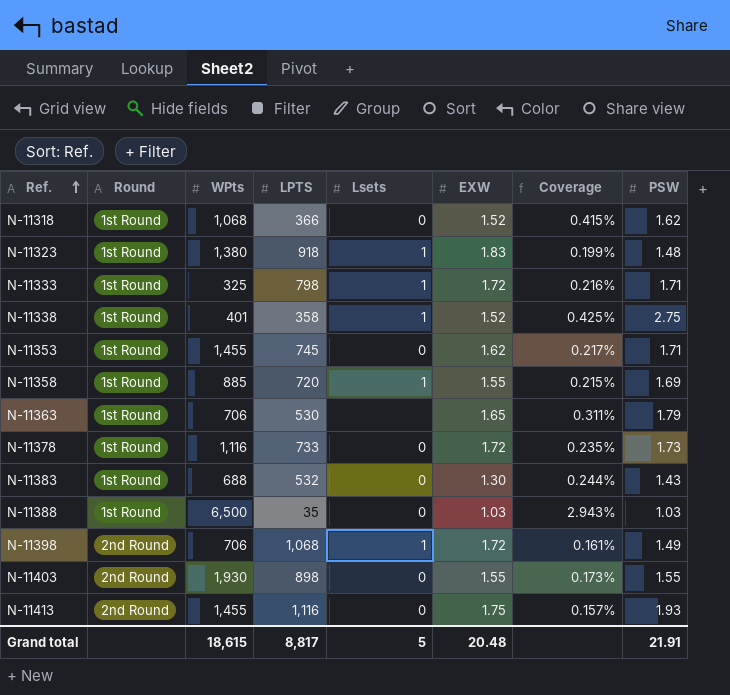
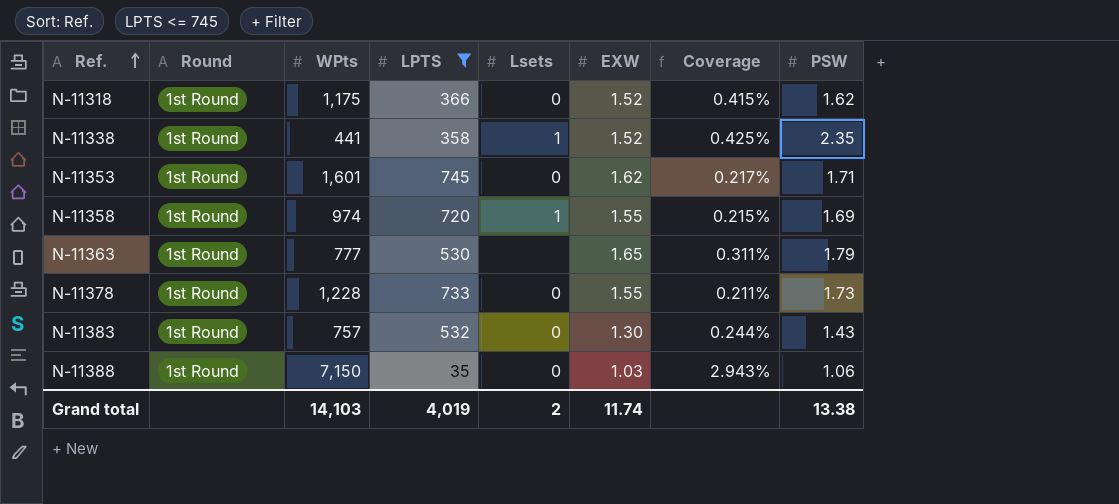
filter: none -> LPTS <= 745
N-11318 | WPts: 1,068 -> 1,175
N-11338 | WPts: 401 -> 441
N-11338 | PSW: 2.75 -> 2.35
N-11353 | WPts: 1,455 -> 1,601
N-11358 | WPts: 885 -> 974
N-11363 | WPts: 706 -> 777
N-11378 | WPts: 1,116 -> 1,228
N-11378 | EXW: 1.72 -> 1.55
N-11378 | Coverage: 0.235% -> 0.211%
N-11383 | WPts: 688 -> 757
N-11388 | WPts: 6,500 -> 7,150
N-11388 | PSW: 1.03 -> 1.06
Grand total | WPts: 18,615 -> 14,103
Grand total | LPTS: 8,817 -> 4,019
Grand total | Lsets: 5 -> 2
Grand total | EXW: 20.48 -> 11.74
Grand total | PSW: 21.91 -> 13.38

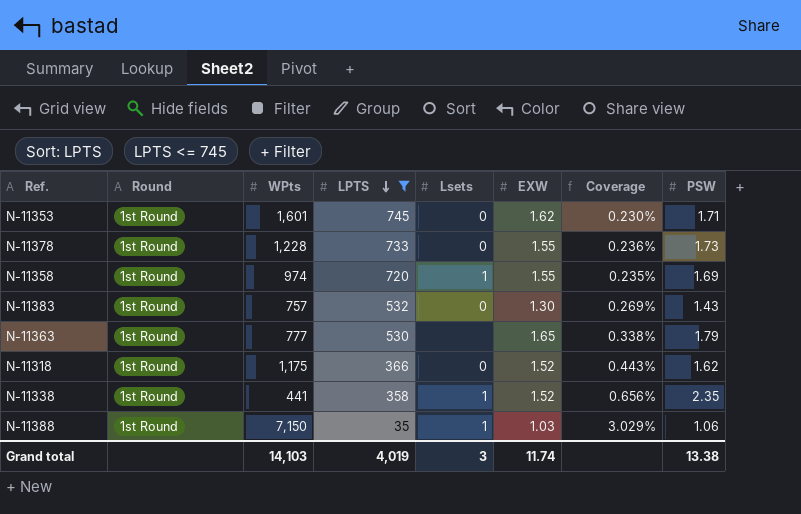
row order: Ref. ascending -> LPTS descending
column Coverage | formula: [EXW] / [LPTS] -> [PSW] / [LPTS]
N-11388 | Lsets: 0 -> 1
Grand total | Lsets: 2 -> 3

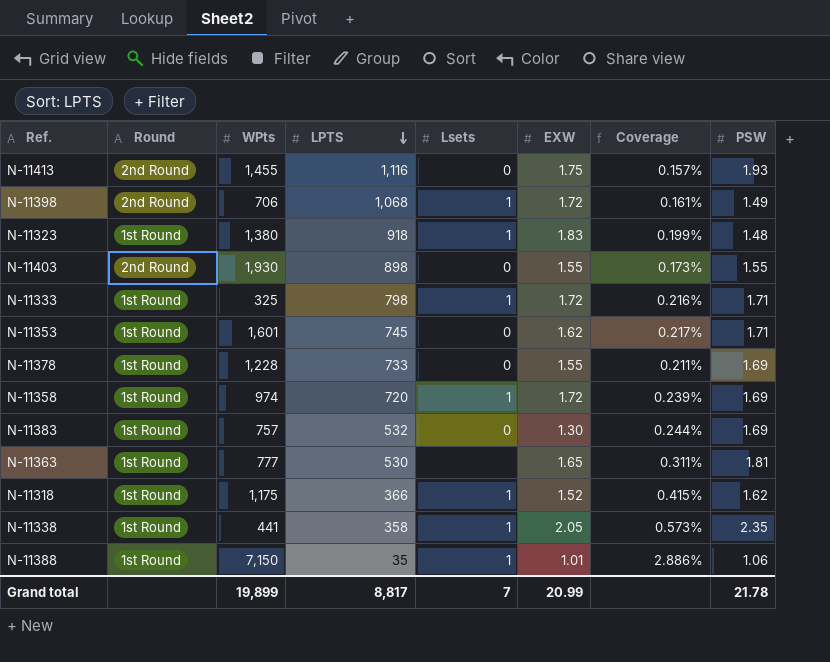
filter: LPTS <= 745 -> none
column Coverage | formula: [PSW] / [LPTS] -> [EXW] / [LPTS]
N-11378 | PSW: 1.73 -> 1.69
N-11358 | EXW: 1.55 -> 1.72
N-11383 | PSW: 1.43 -> 1.69
N-11363 | PSW: 1.79 -> 1.81
N-11318 | Lsets: 0 -> 1
N-11338 | EXW: 1.52 -> 2.05
N-11388 | EXW: 1.03 -> 1.01
Grand total | WPts: 14,103 -> 19,899
Grand total | LPTS: 4,019 -> 8,817
Grand total | Lsets: 3 -> 7
Grand total | EXW: 11.74 -> 20.99
Grand total | PSW: 13.38 -> 21.78

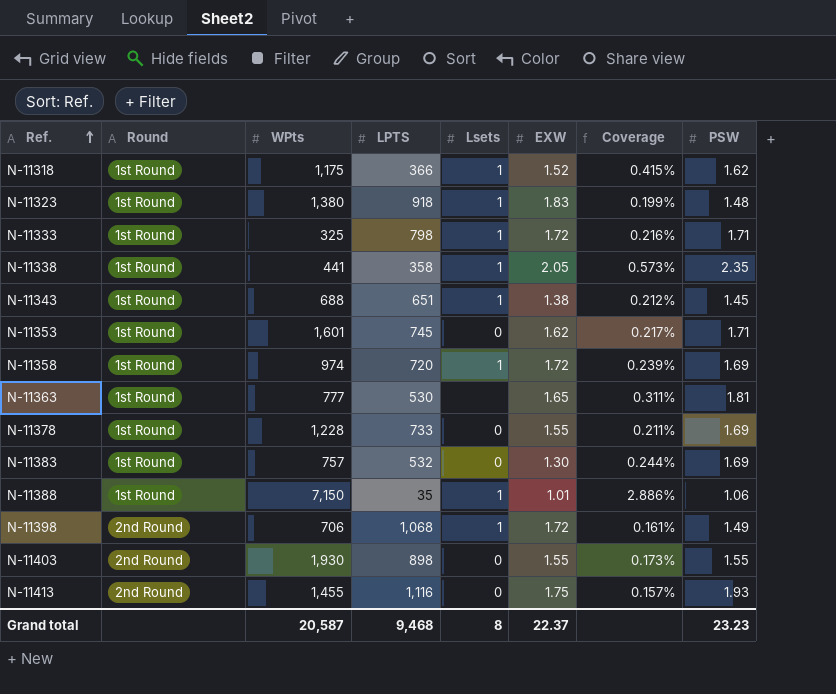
row order: LPTS descending -> Ref. ascending
row N-11343: none -> 1st Round | 688 | 651 | 1 | 1.38 | 0.212% | 1.45
Grand total | WPts: 19,899 -> 20,587
Grand total | LPTS: 8,817 -> 9,468
Grand total | Lsets: 7 -> 8
Grand total | EXW: 20.99 -> 22.37
Grand total | PSW: 21.78 -> 23.23

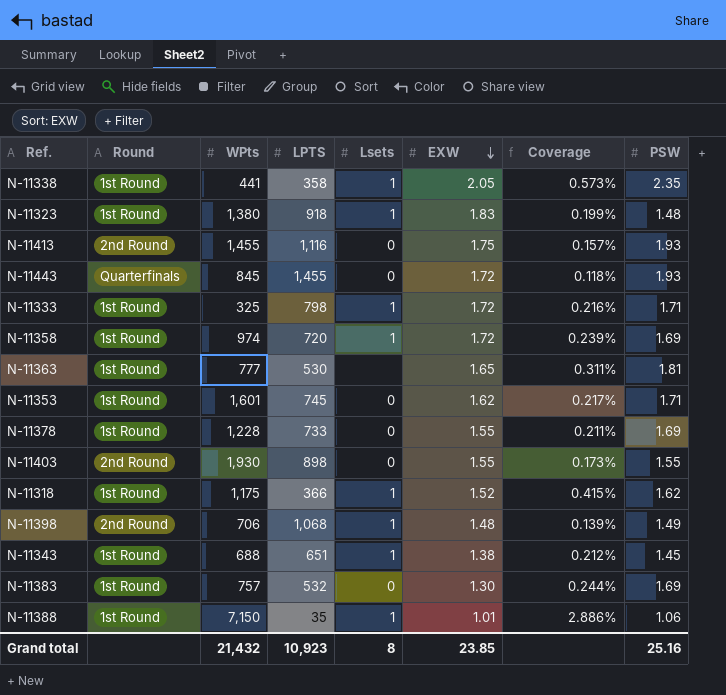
row order: Ref. ascending -> EXW descending
row N-11443: none -> Quarterfinals | 845 | 1,455 | 0 | 1.72 | 0.118% | 1.93
N-11398 | EXW: 1.72 -> 1.48
N-11398 | Coverage: 0.161% -> 0.139%
Grand total | WPts: 20,587 -> 21,432
Grand total | LPTS: 9,468 -> 10,923
Grand total | EXW: 22.37 -> 23.85
Grand total | PSW: 23.23 -> 25.16

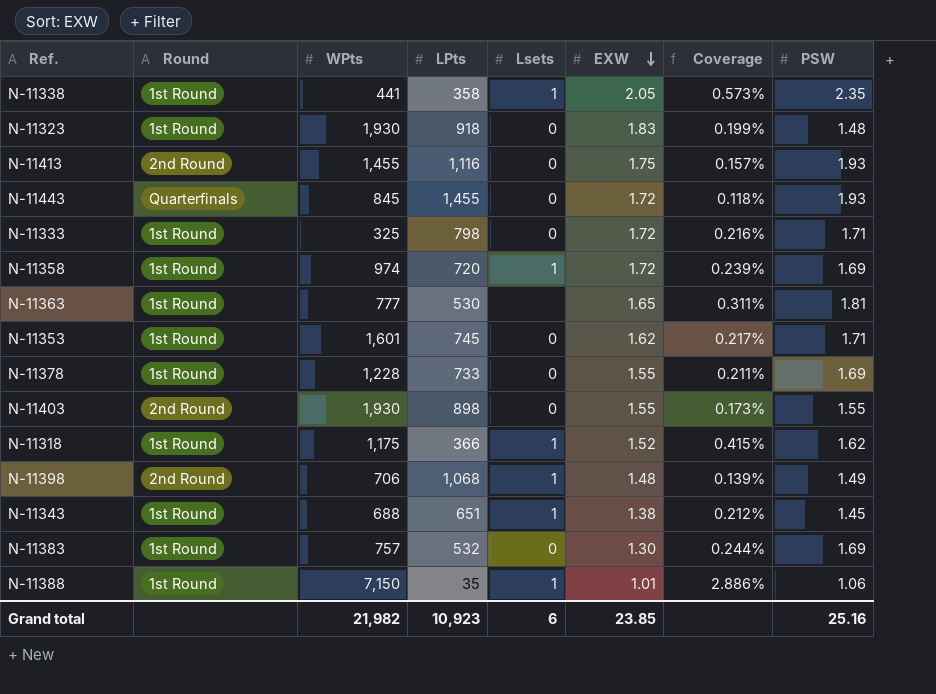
column name: LPTS -> LPts
N-11323 | WPts: 1,380 -> 1,930
N-11323 | Lsets: 1 -> 0
N-11333 | Lsets: 1 -> 0
Grand total | WPts: 21,432 -> 21,982
Grand total | Lsets: 8 -> 6

